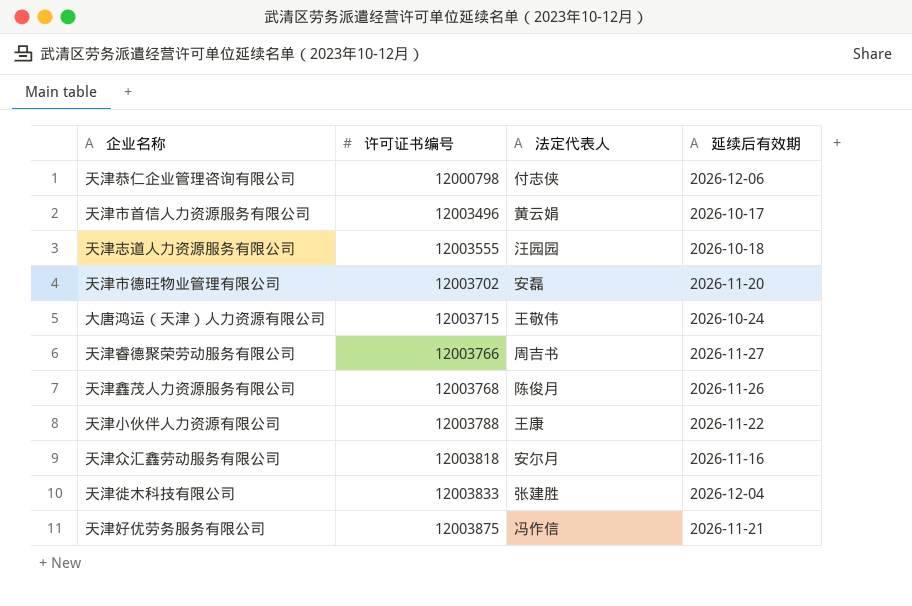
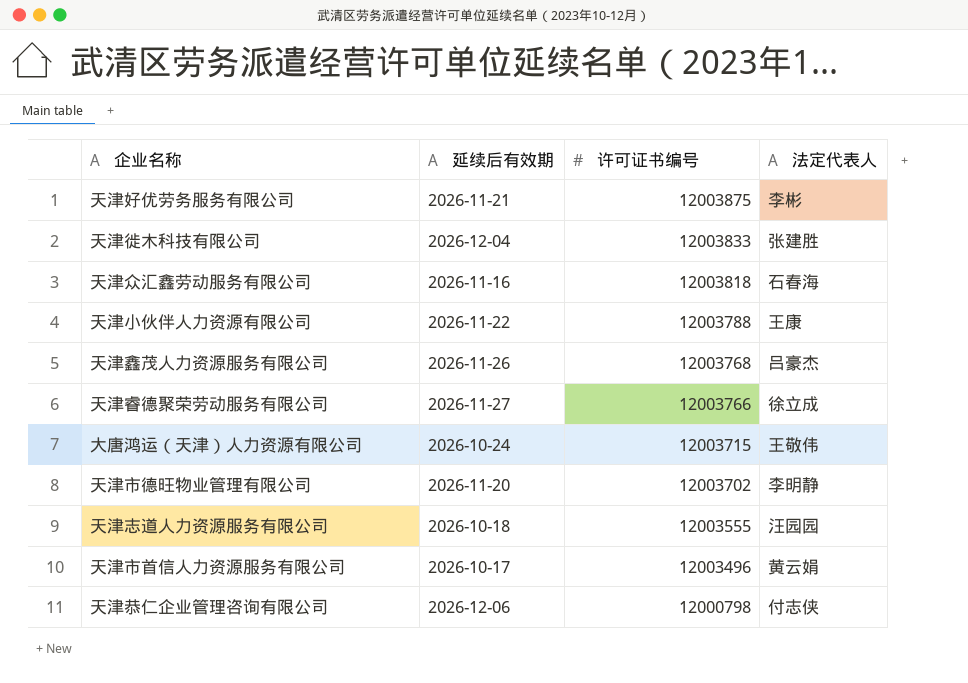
row order: 许可证书编号 ascending -> 许可证书编号 descending
column 延续后有效期 | position: 4 -> 2
天津好优劳务服务有限公司 | 法定代表人: 冯作信 -> 李彬
天津众汇鑫劳动服务有限公司 | 法定代表人: 安尔月 -> 石春海
天津鑫茂人力资源服务有限公司 | 法定代表人: 陈俊月 -> 吕豪杰
天津睿德聚荣劳动服务有限公司 | 法定代表人: 周吉书 -> 徐立成
天津市德旺物业管理有限公司 | 法定代表人: 安磊 -> 李明静

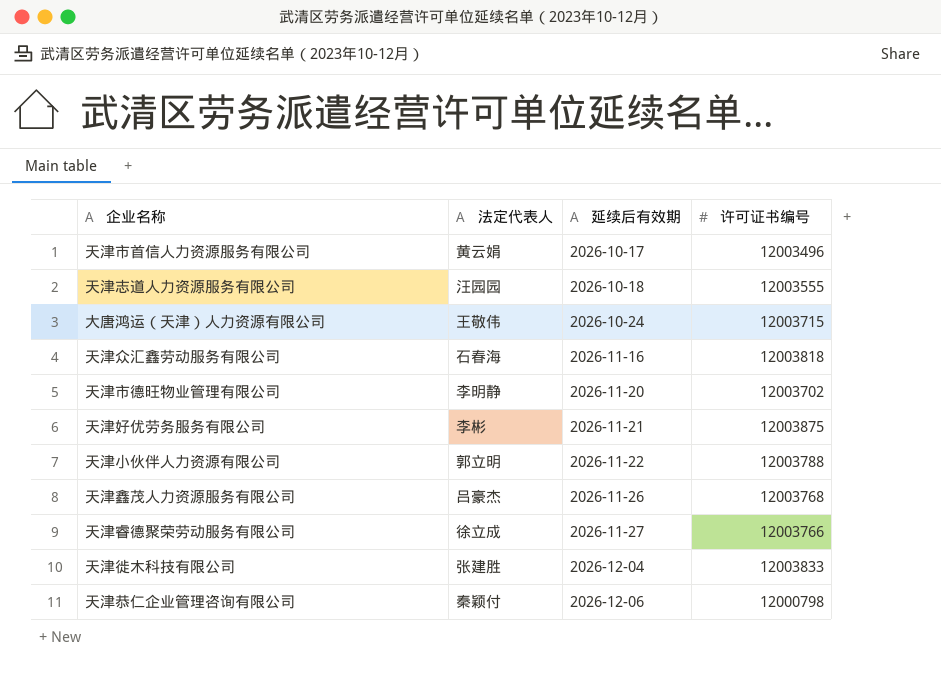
row order: 许可证书编号 descending -> 延续后有效期 ascending
column 法定代表人 | position: 4 -> 2
天津小伙伴人力资源有限公司 | 法定代表人: 王康 -> 郭立明
天津恭仁企业管理咨询有限公司 | 法定代表人: 付志侠 -> 秦颖付

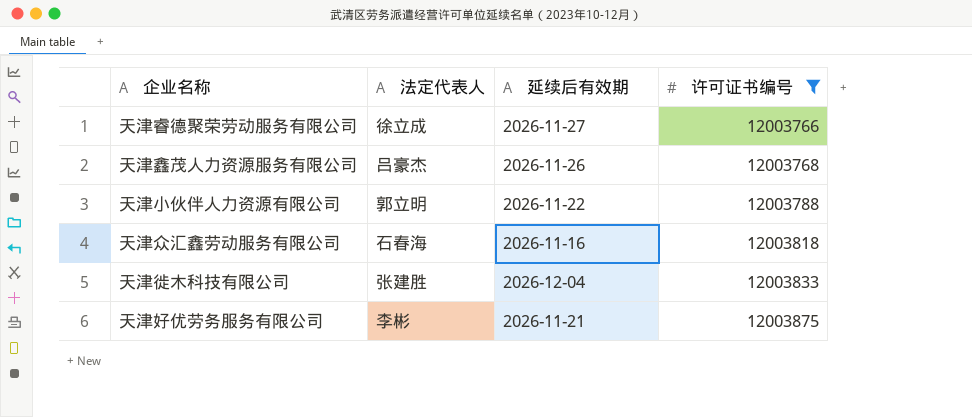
filter: none -> 许可证书编号 >= 12003766
row order: 延续后有效期 ascending -> 许可证书编号 ascending

